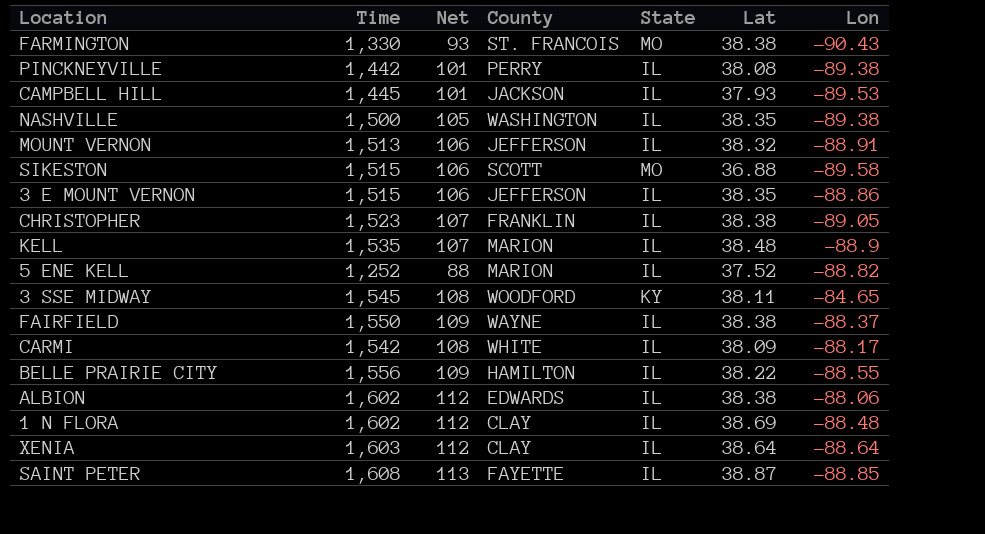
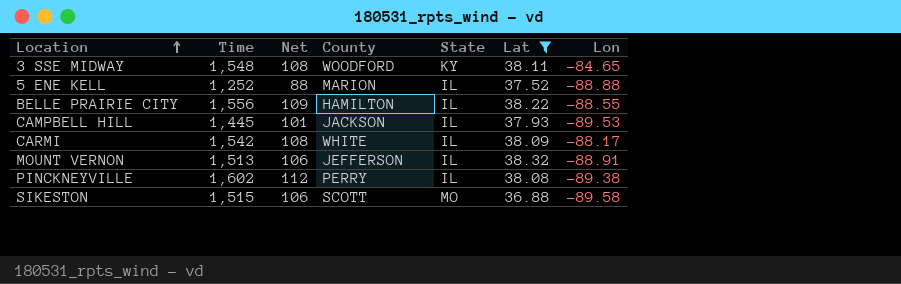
filter: none -> Lat <= 38.32
row order: none -> Location ascending
3 SSE MIDWAY | Time: 1,545 -> 1,548
5 ENE KELL | Lon: -88.82 -> -88.88
PINCKNEYVILLE | Time: 1,442 -> 1,602
PINCKNEYVILLE | Net: 101 -> 112

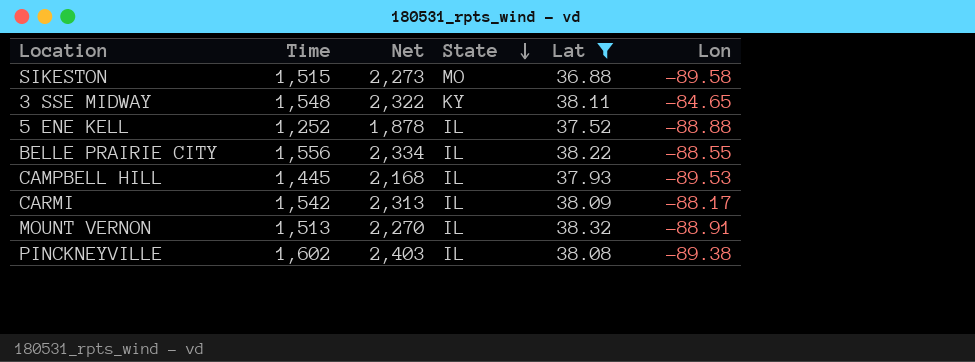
row order: Location ascending -> State descending
column County | position: 4 -> none
column Net | formula: [Time] * 0.07 -> [Time] * 1.5

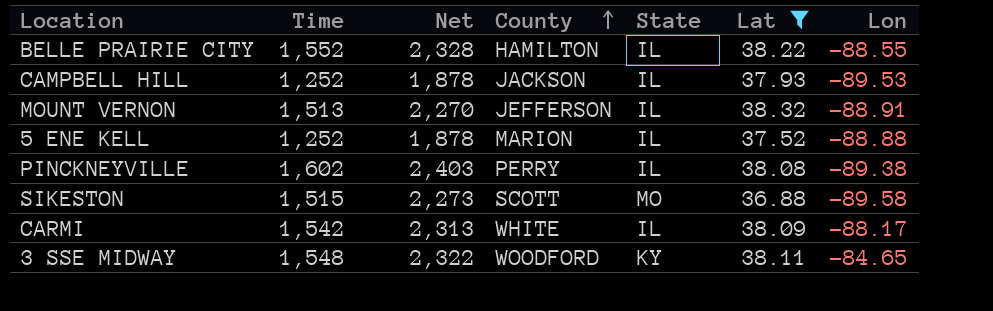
row order: State descending -> County ascending
column County | position: none -> 4
BELLE PRAIRIE CITY | Time: 1,556 -> 1,552
BELLE PRAIRIE CITY | Net: 2,334 -> 2,328
CAMPBELL HILL | Time: 1,445 -> 1,252
CAMPBELL HILL | Net: 2,168 -> 1,878

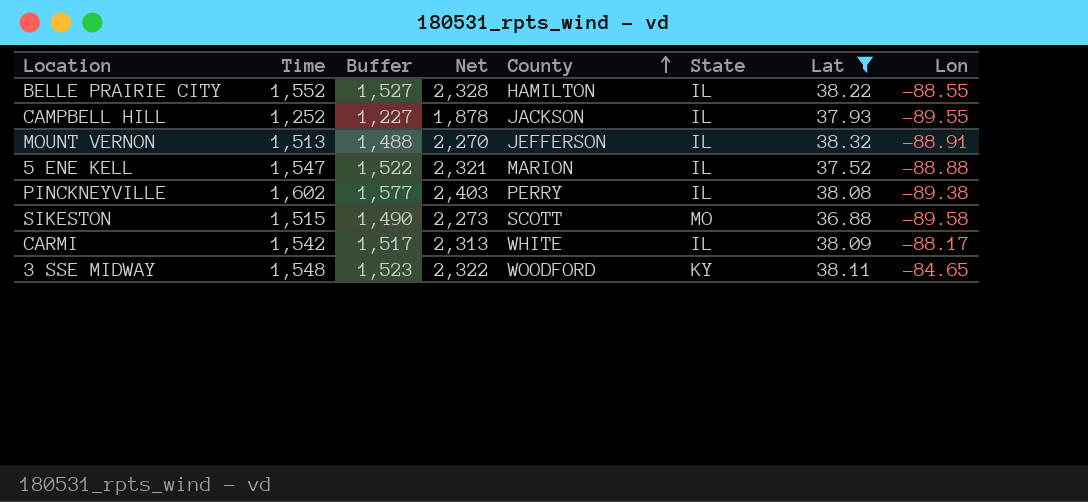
column Buffer | formula: none -> [Time] - 25
CAMPBELL HILL | Lon: -89.53 -> -89.55
5 ENE KELL | Time: 1,252 -> 1,547
5 ENE KELL | Net: 1,878 -> 2,321

